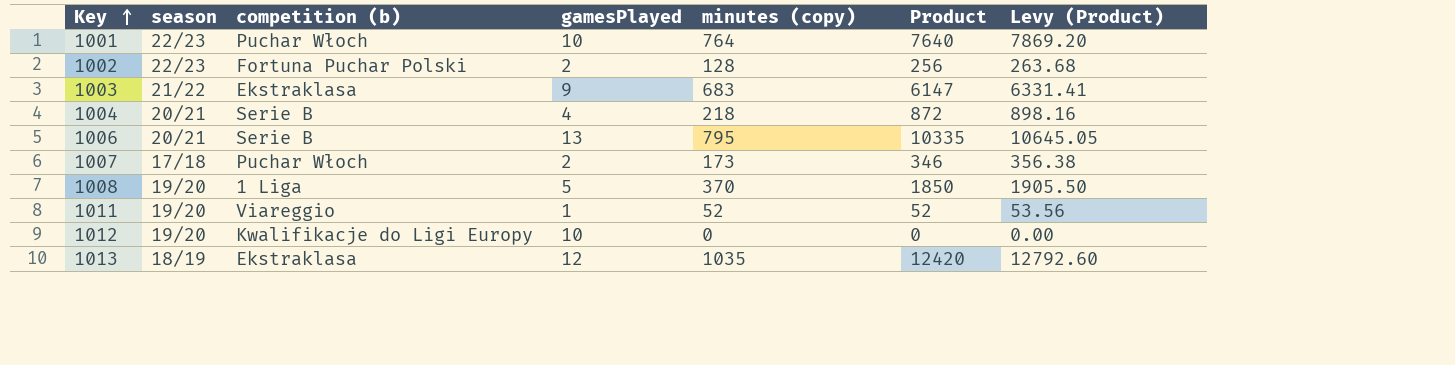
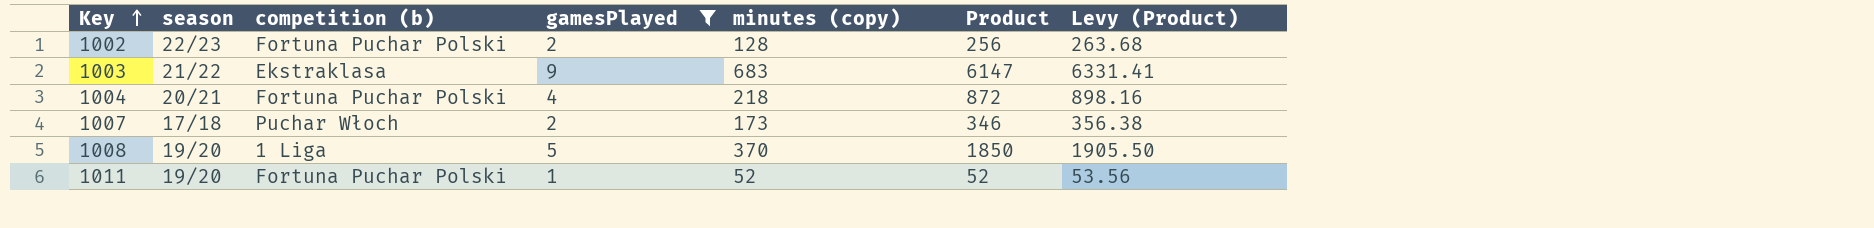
filter: none -> gamesPlayed <= 9
1004 | competition (b): Serie B -> Fortuna Puchar Polski
1011 | competition (b): Viareggio -> Fortuna Puchar Polski

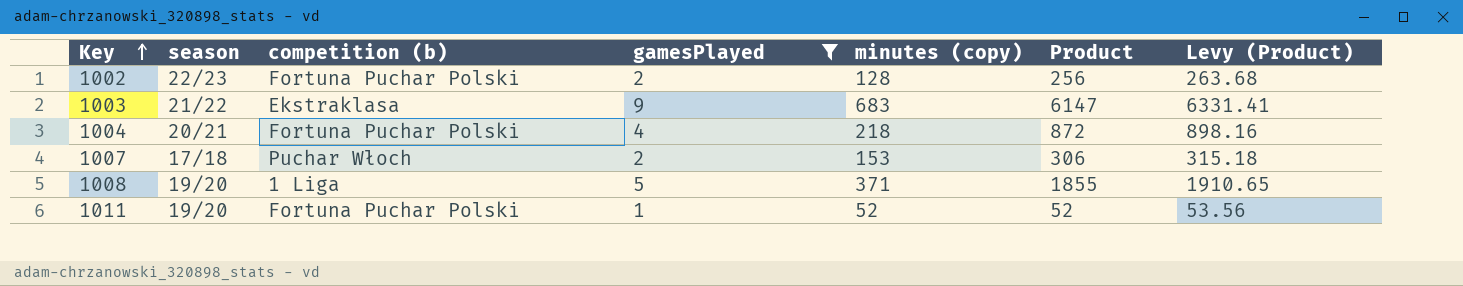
1007 | minutes (copy): 173 -> 153
1007 | Product: 346 -> 306
1007 | Levy (Product): 356.38 -> 315.18
1008 | minutes (copy): 370 -> 371
1008 | Product: 1850 -> 1855
1008 | Levy (Product): 1905.50 -> 1910.65

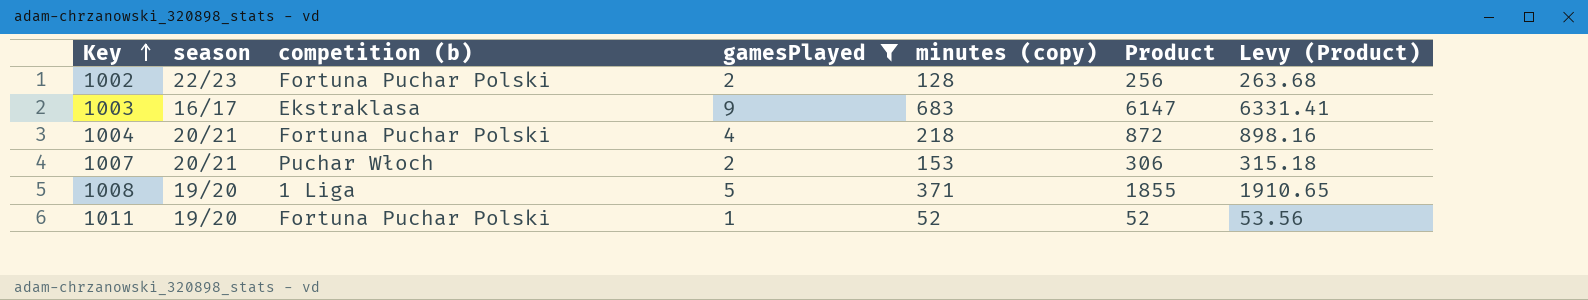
1003 | season: 21/22 -> 16/17
1007 | season: 17/18 -> 20/21

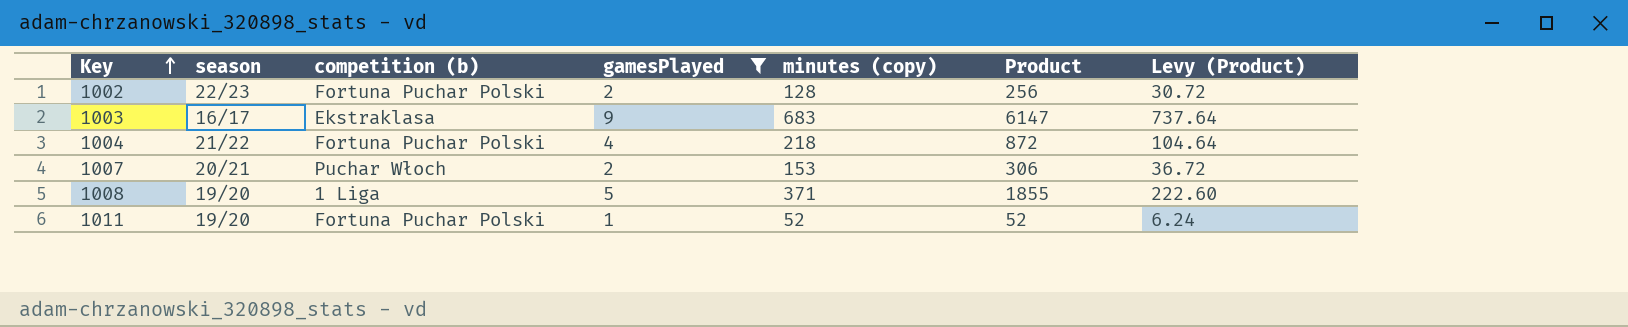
column Levy (Product) | formula: [Product] * 1.03 -> [Product] * 0.12
1004 | season: 20/21 -> 21/22

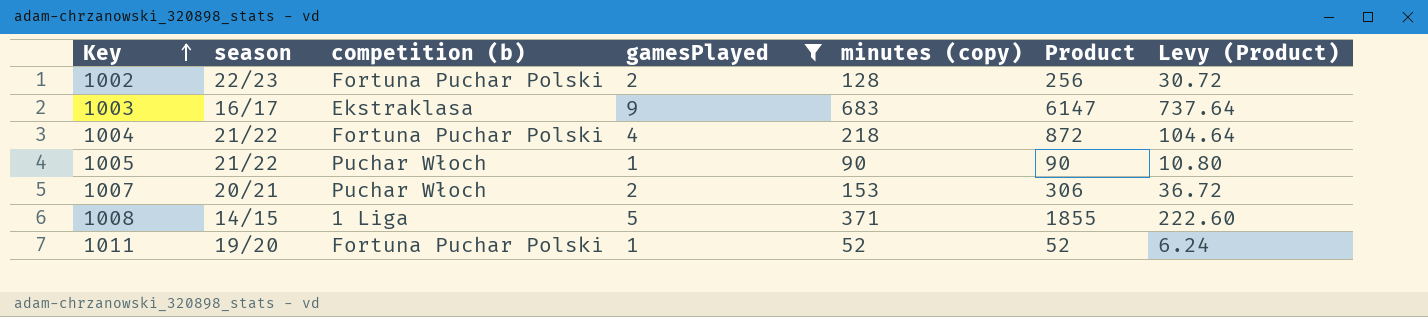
row 1005: none -> 21/22 | Puchar Włoch | 1 | 90 | 90 | 10.80
1008 | season: 19/20 -> 14/15

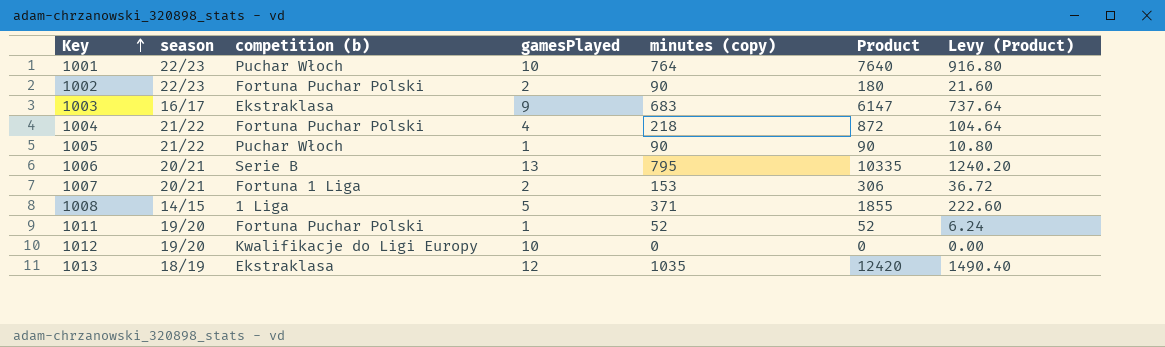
filter: gamesPlayed <= 9 -> none
1002 | minutes (copy): 128 -> 90
1002 | Product: 256 -> 180
1002 | Levy (Product): 30.72 -> 21.60
1007 | competition (b): Puchar Włoch -> Fortuna 1 Liga

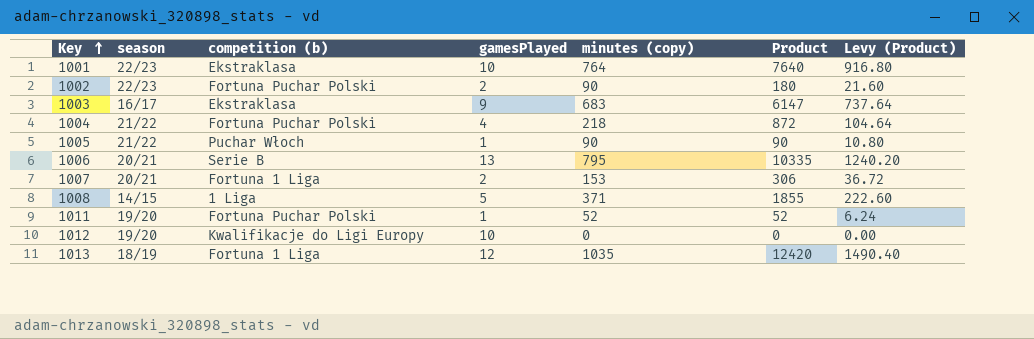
1001 | competition (b): Puchar Włoch -> Ekstraklasa
1013 | competition (b): Ekstraklasa -> Fortuna 1 Liga

